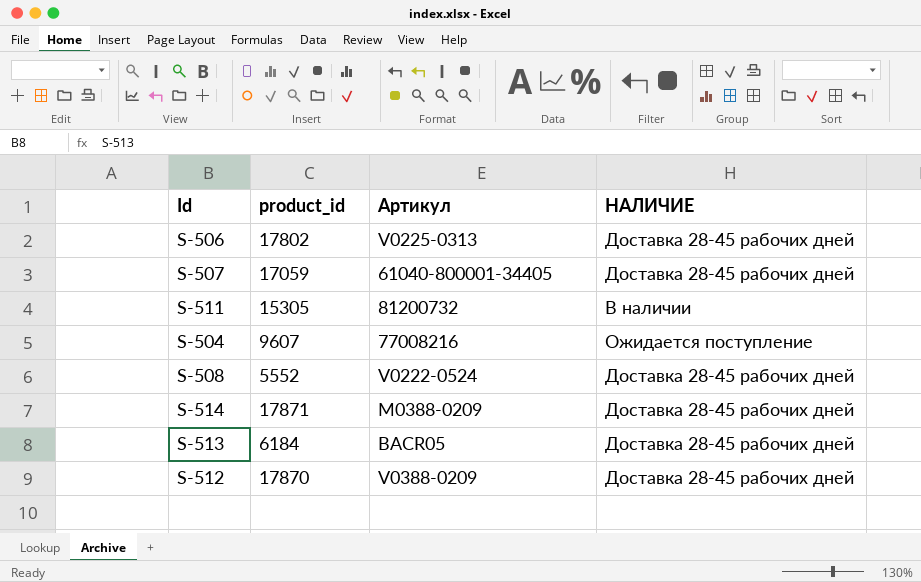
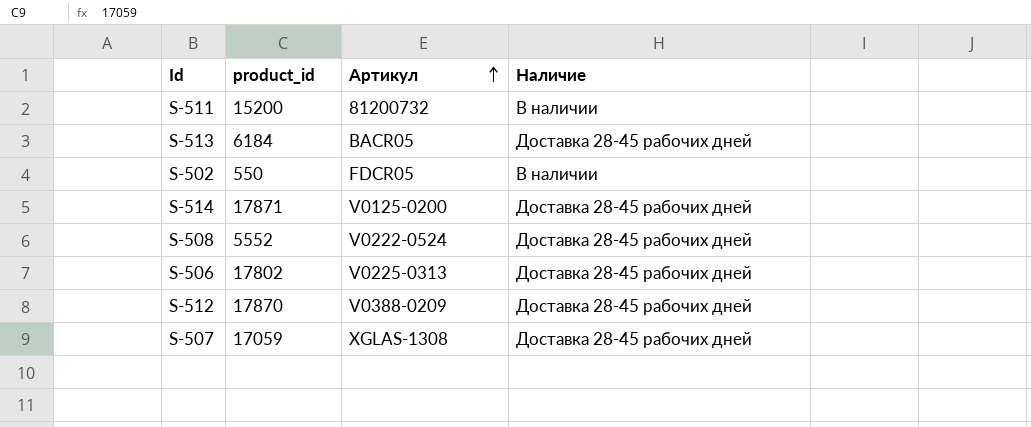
row order: none -> Артикул ascending
column name: НАЛИЧИЕ -> Наличие
row S-504: 9607 | 77008216 | Ожидается поступление -> none
S-511 | product_id: 15305 -> 15200
row S-502: none -> 550 | FDCR05 | В наличии
S-514 | Артикул: M0388-0209 -> V0125-0200
S-507 | Артикул: 61040-800001-34405 -> XGLAS-1308

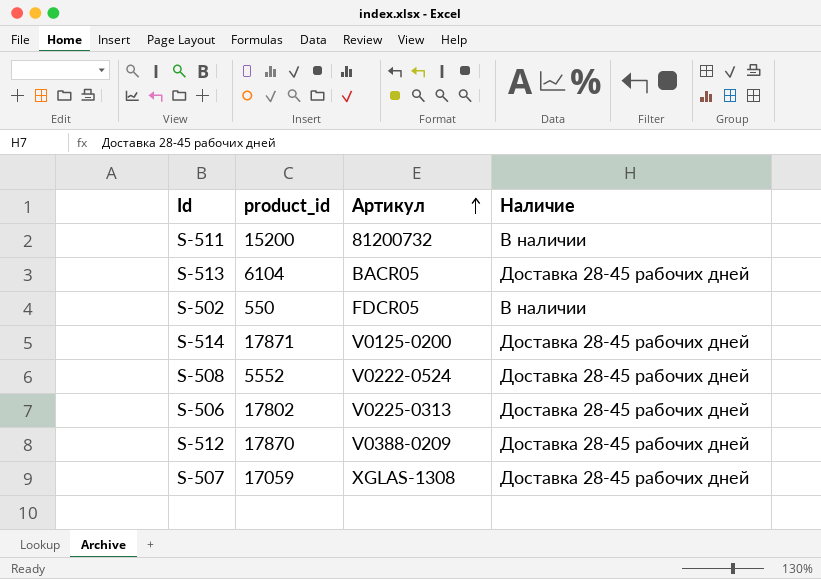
S-513 | product_id: 6184 -> 6104

